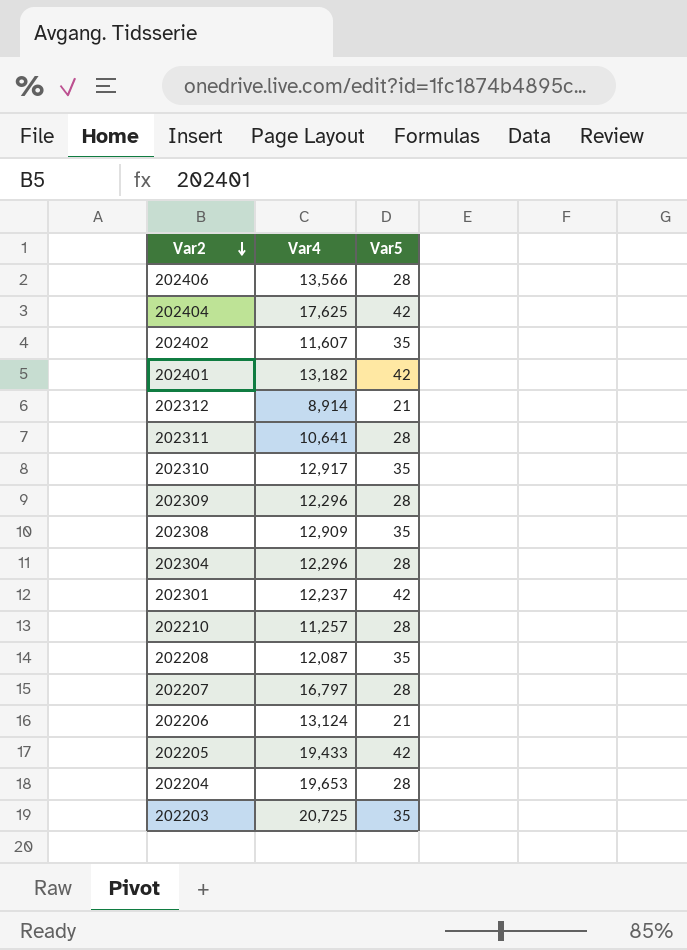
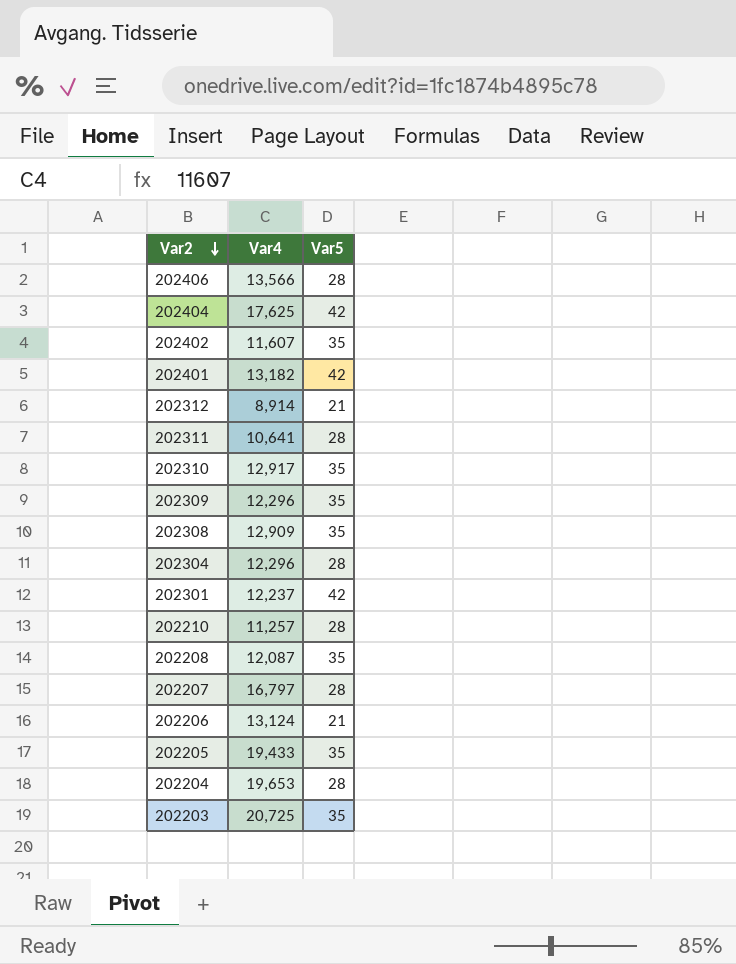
202309 | Var5: 28 -> 35
202205 | Var5: 42 -> 35

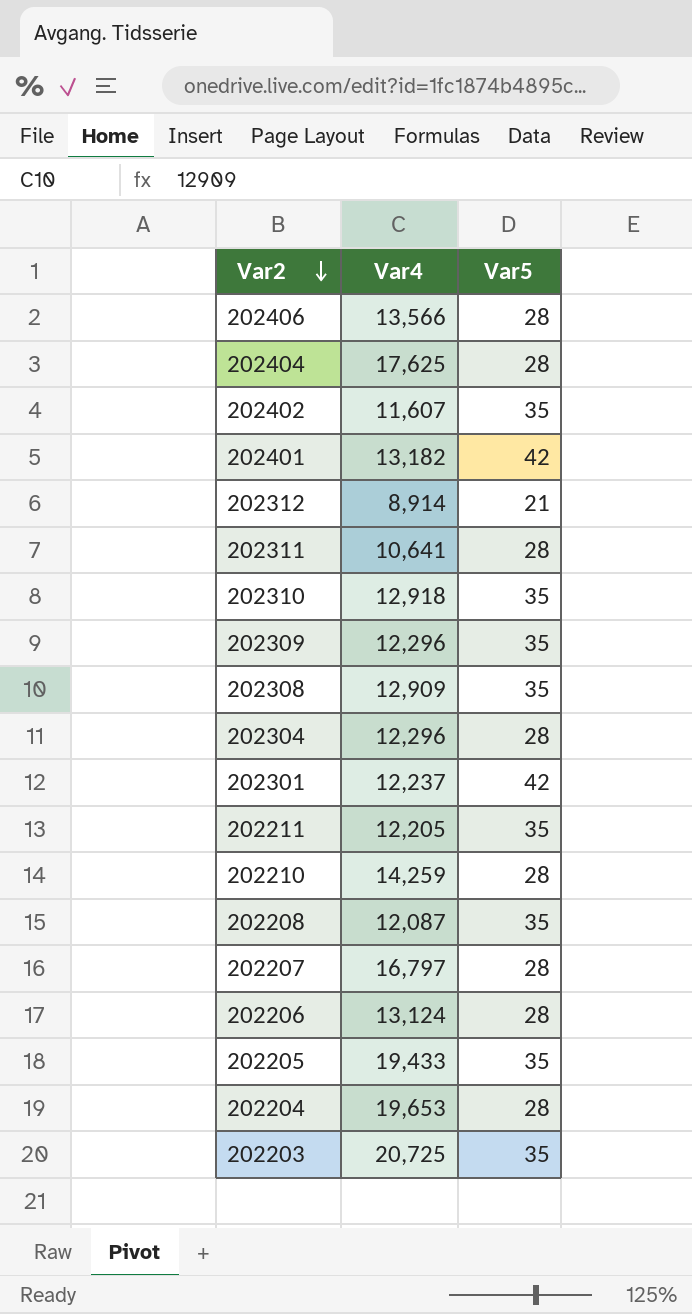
202404 | Var5: 42 -> 28
202310 | Var4: 12,917 -> 12,918
row 202211: none -> 12,205 | 35
202210 | Var4: 11,257 -> 14,259
202206 | Var5: 21 -> 28

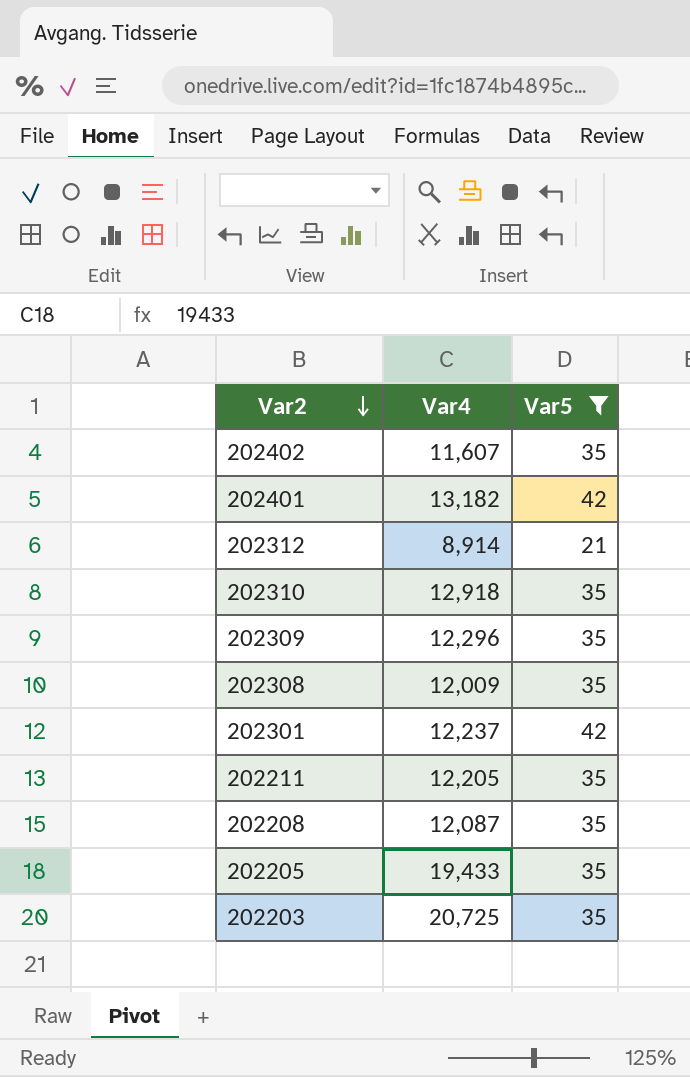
filter: none -> Var5 != 28
202308 | Var4: 12,909 -> 12,009

